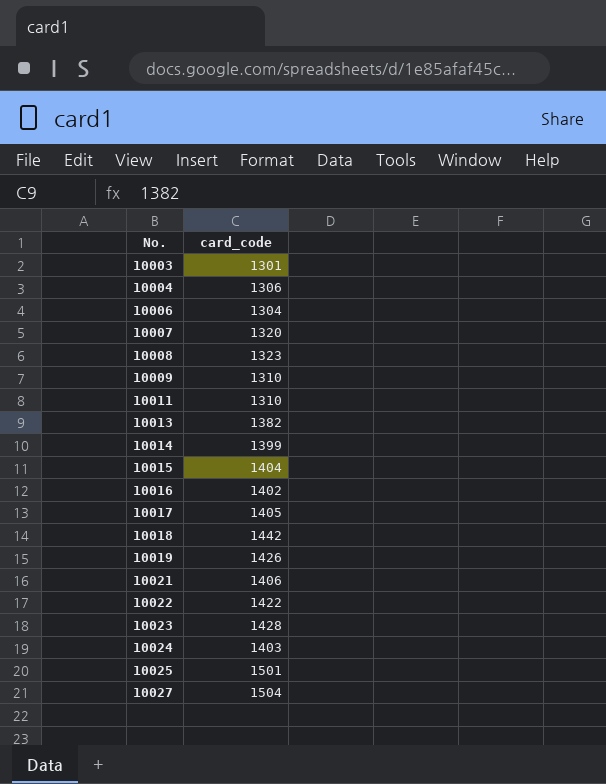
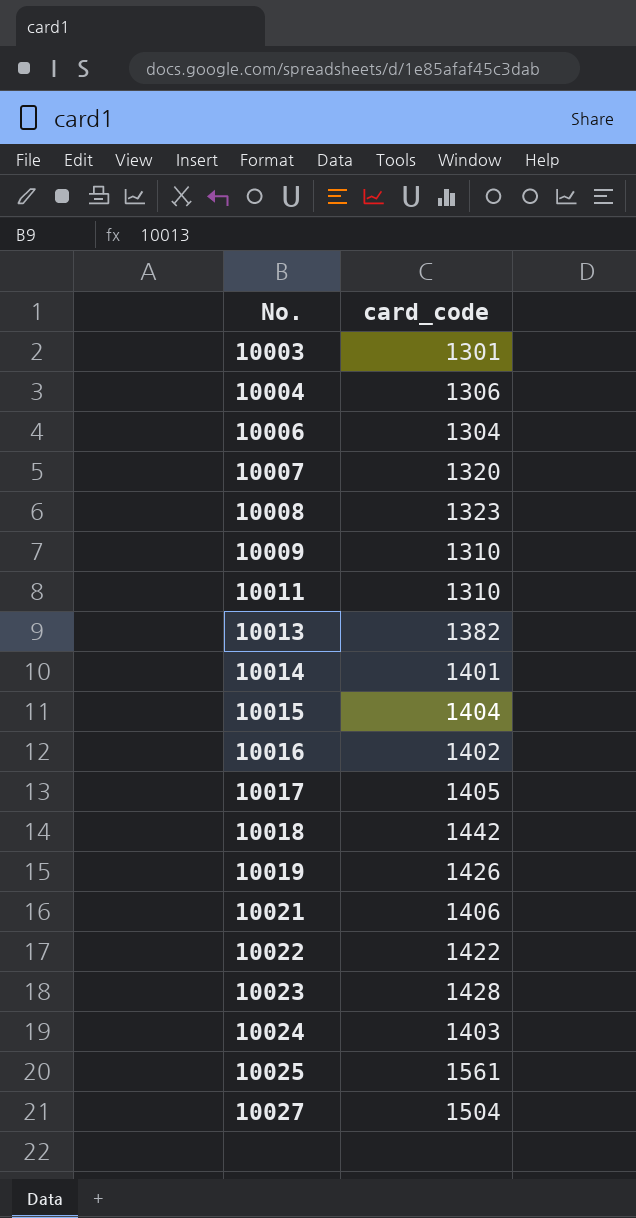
10014 | card_code: 1399 -> 1401
10025 | card_code: 1501 -> 1561

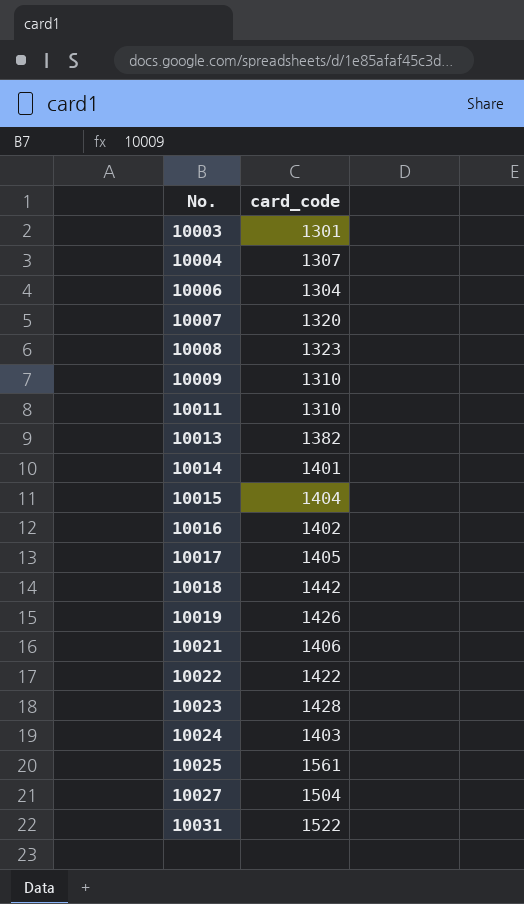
10004 | card_code: 1306 -> 1307
row 10031: none -> 1522

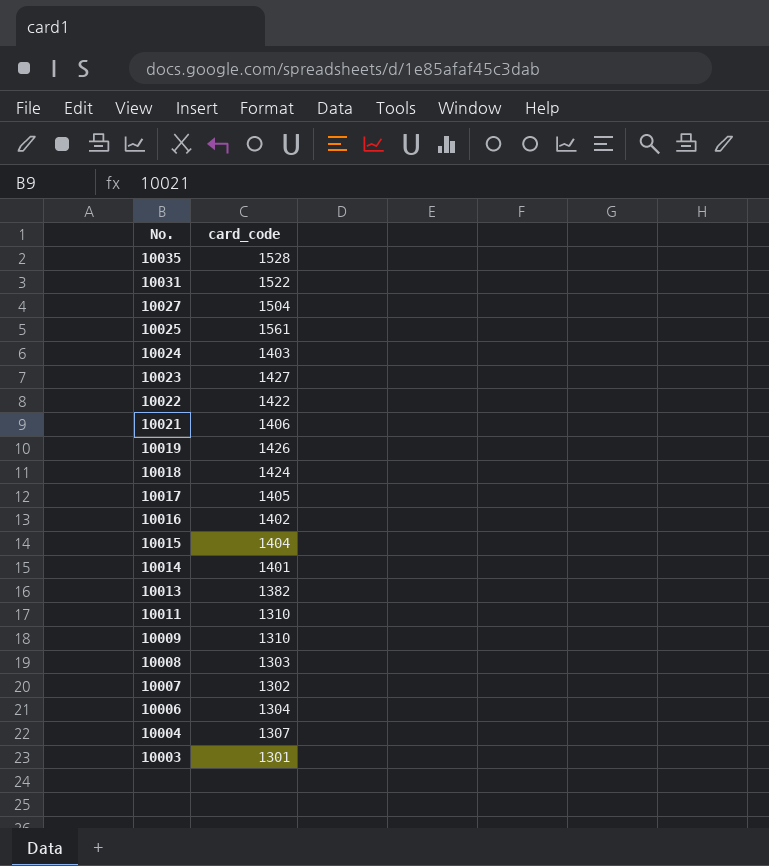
row order: No. ascending -> No. descending
row 10035: none -> 1528
10023 | card_code: 1428 -> 1427
10018 | card_code: 1442 -> 1424
10008 | card_code: 1323 -> 1303
10007 | card_code: 1320 -> 1302

